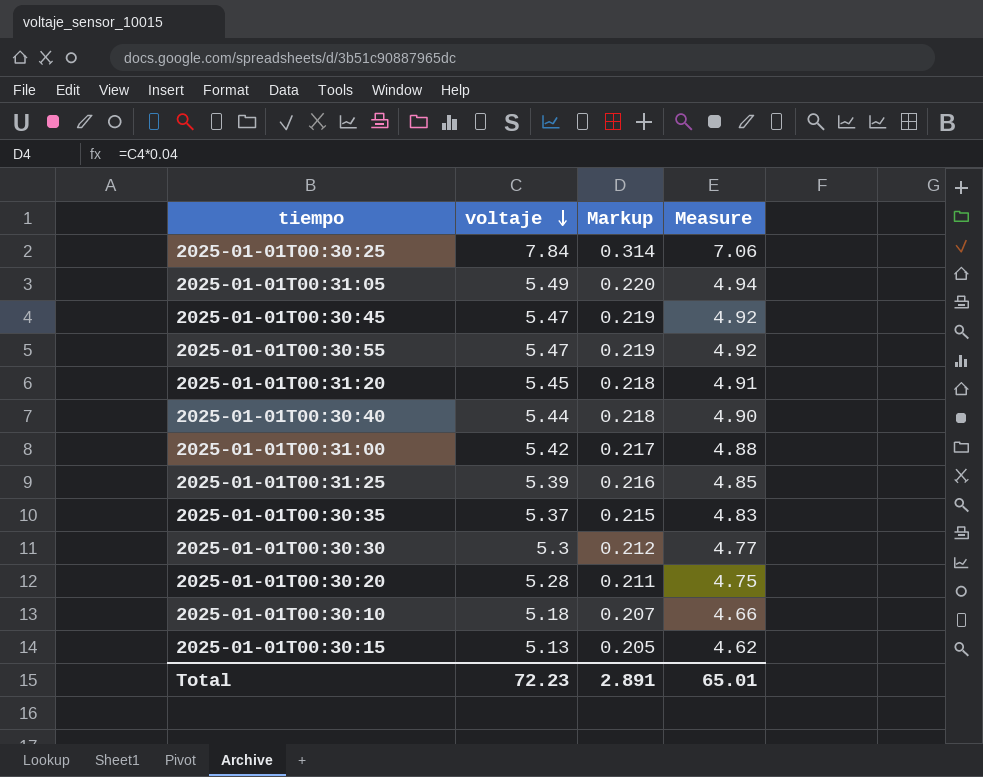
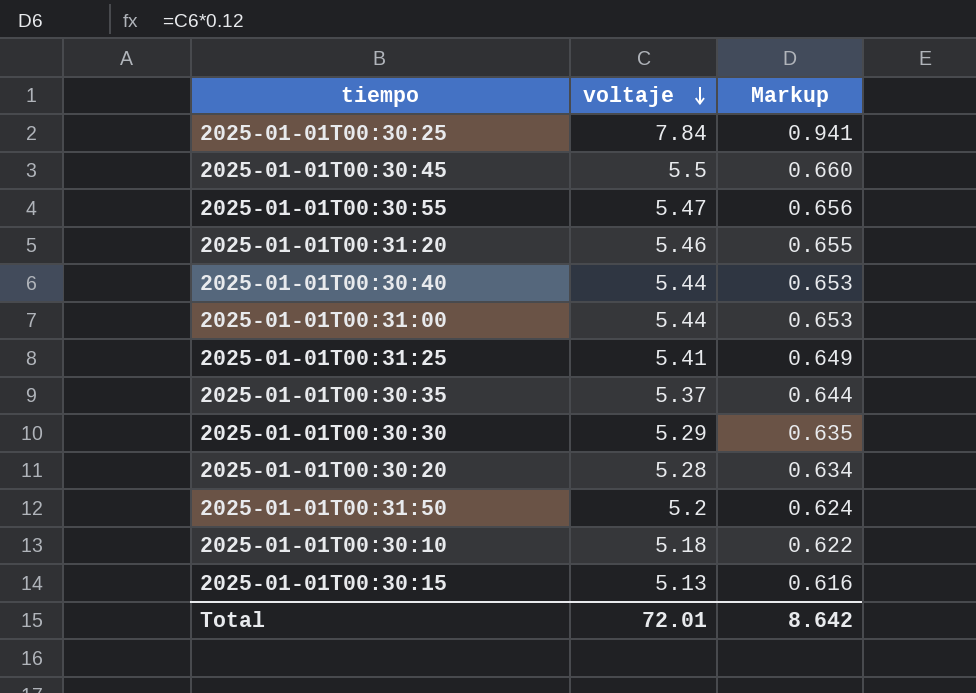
column Measure | formula: [voltaje] * 0.9 -> none
column Markup | formula: [voltaje] * 0.04 -> [voltaje] * 0.12
row 2025-01-01T00:31:05: 5.49 | 0.220 | 4.94 -> none
2025-01-01T00:30:45 | voltaje: 5.47 -> 5.5
2025-01-01T00:31:20 | voltaje: 5.45 -> 5.46
2025-01-01T00:31:00 | voltaje: 5.42 -> 5.44
2025-01-01T00:31:25 | voltaje: 5.39 -> 5.41
2025-01-01T00:30:30 | voltaje: 5.3 -> 5.29
row 2025-01-01T00:31:50: none -> 5.2 | 0.624
Total | voltaje: 72.23 -> 72.01
Total | Markup: 2.891 -> 8.642

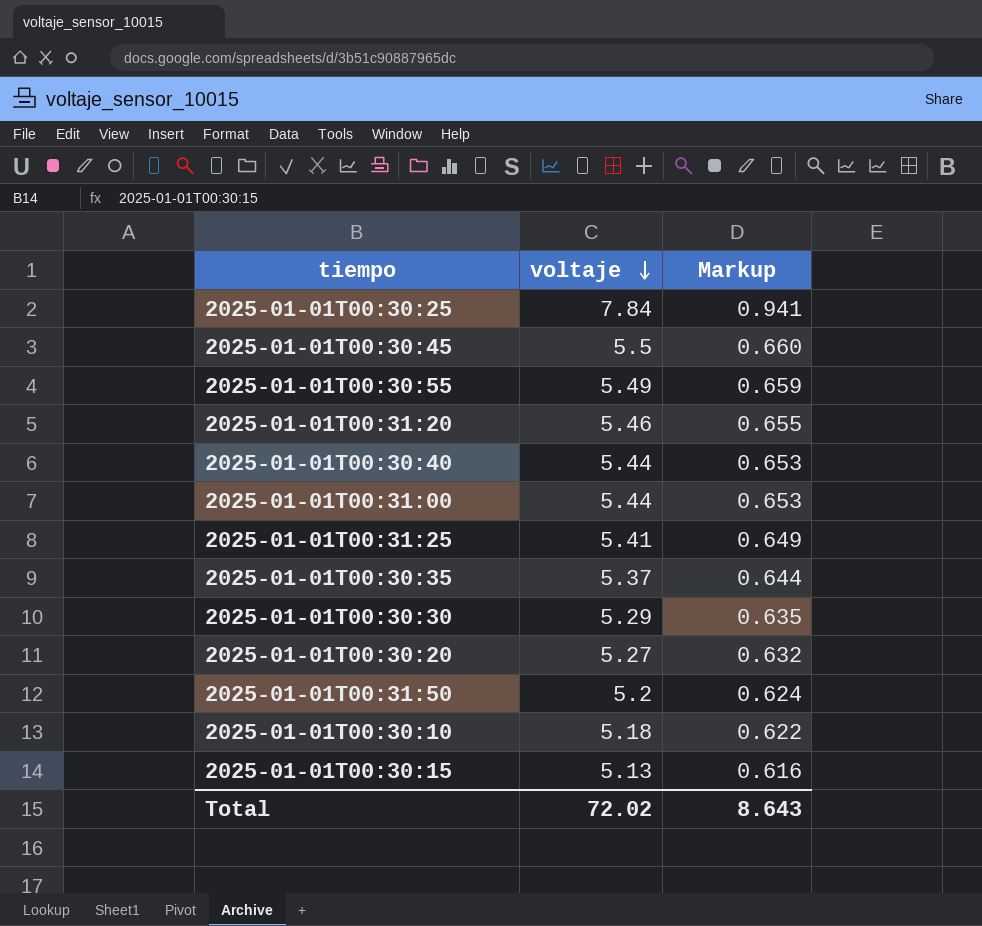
2025-01-01T00:30:55 | voltaje: 5.47 -> 5.49
2025-01-01T00:30:55 | Markup: 0.656 -> 0.659
2025-01-01T00:30:20 | voltaje: 5.28 -> 5.27
2025-01-01T00:30:20 | Markup: 0.634 -> 0.632
Total | voltaje: 72.01 -> 72.02
Total | Markup: 8.642 -> 8.643

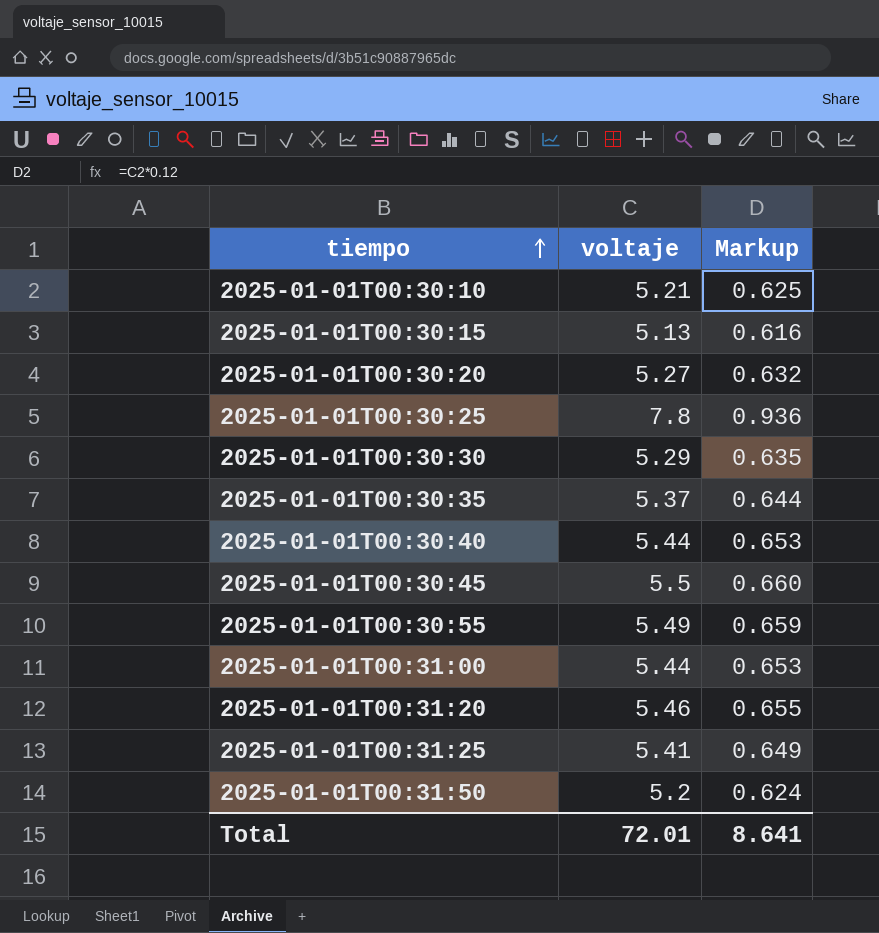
row order: voltaje descending -> tiempo ascending
2025-01-01T00:30:10 | voltaje: 5.18 -> 5.21
2025-01-01T00:30:10 | Markup: 0.622 -> 0.625
2025-01-01T00:30:25 | voltaje: 7.84 -> 7.8
2025-01-01T00:30:25 | Markup: 0.941 -> 0.936
Total | voltaje: 72.02 -> 72.01
Total | Markup: 8.643 -> 8.641

